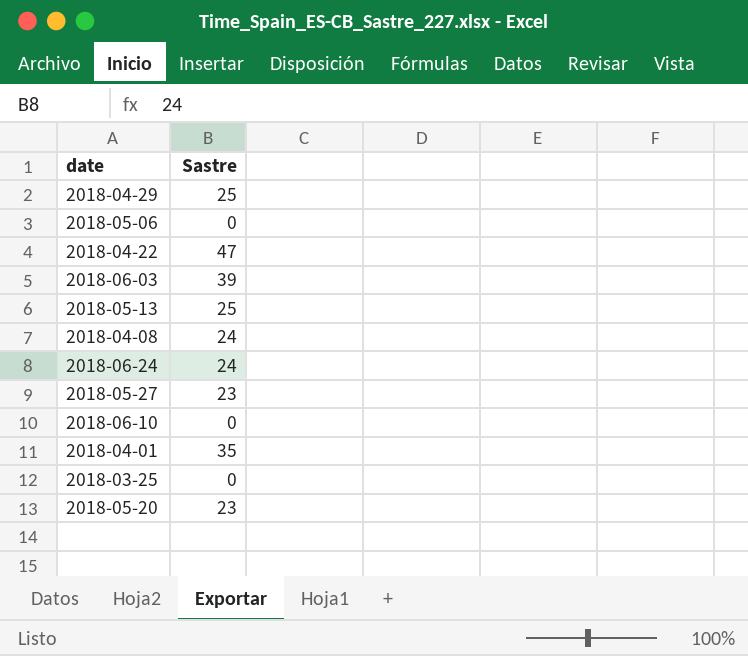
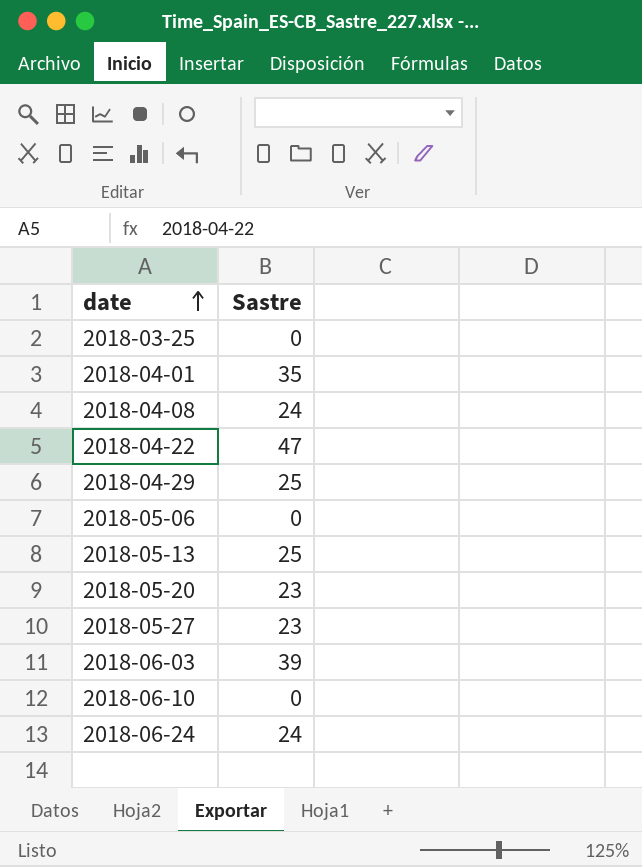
row order: none -> date ascending

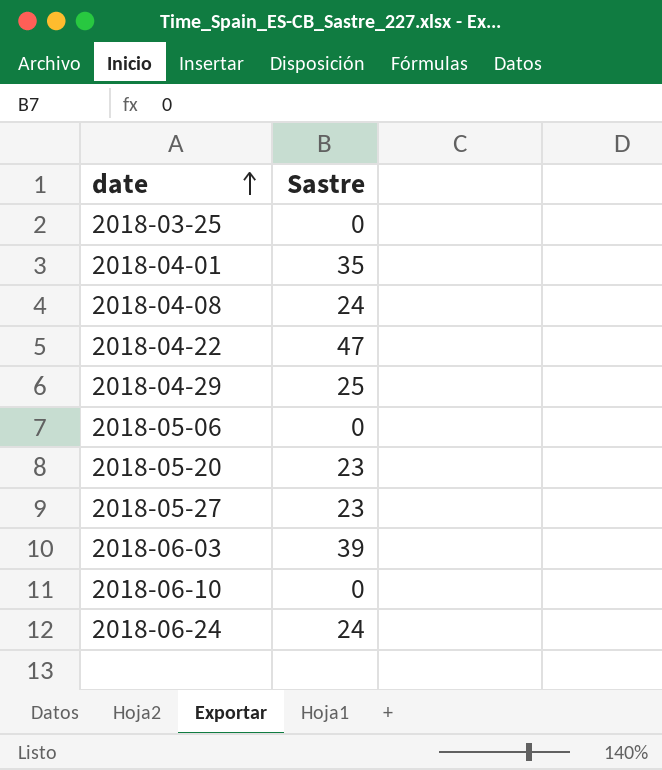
row 2018-05-13: 25 -> none

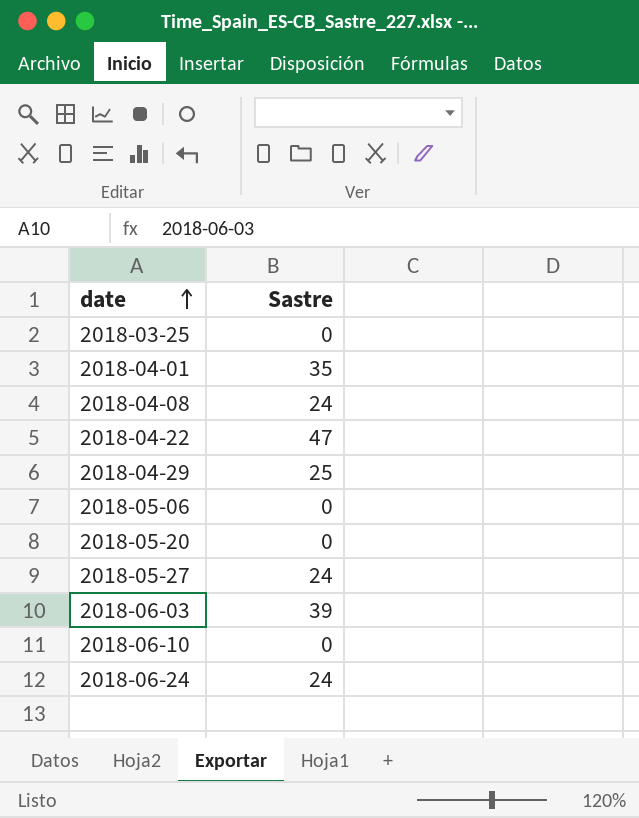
2018-05-20 | Sastre: 23 -> 0
2018-05-27 | Sastre: 23 -> 24

